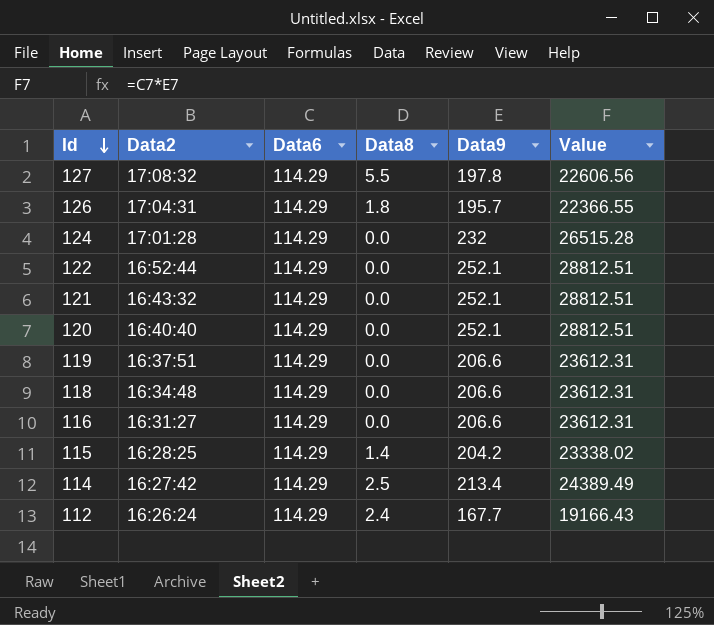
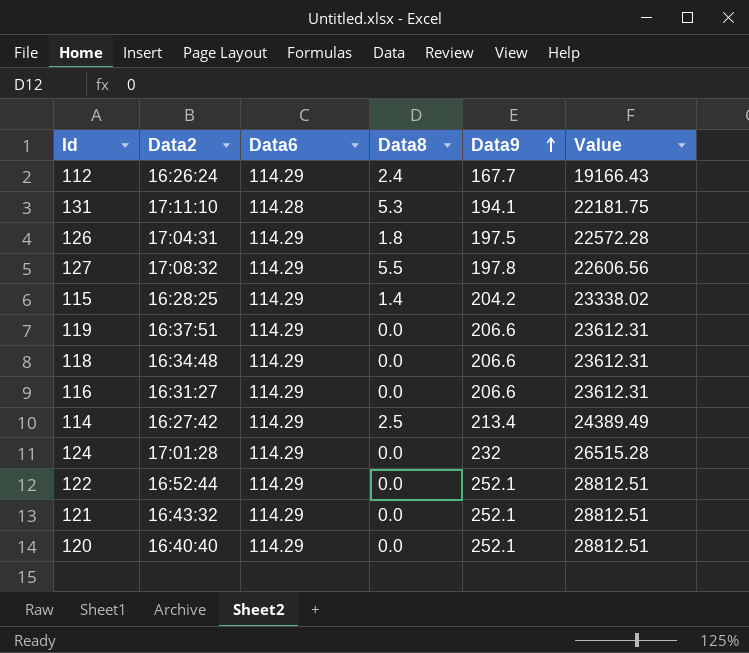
row order: Id descending -> Data9 ascending
row 131: none -> 17:11:10 | 114.28 | 5.3 | 194.1 | 22181.75
126 | Data9: 195.7 -> 197.5
126 | Value: 22366.55 -> 22572.28

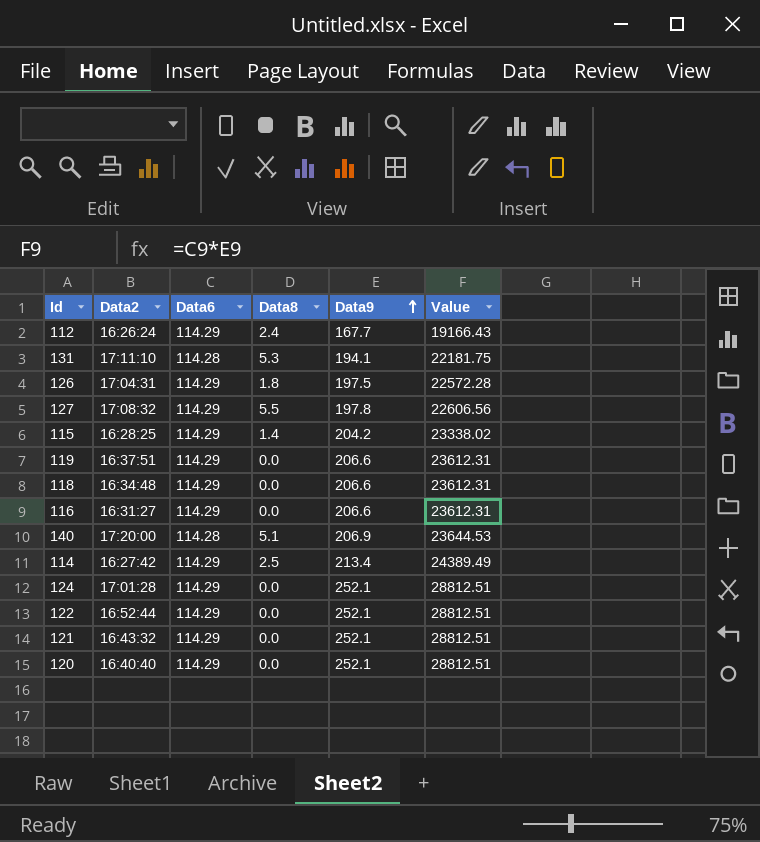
row 140: none -> 17:20:00 | 114.28 | 5.1 | 206.9 | 23644.53
124 | Data9: 232 -> 252.1
124 | Value: 26515.28 -> 28812.51

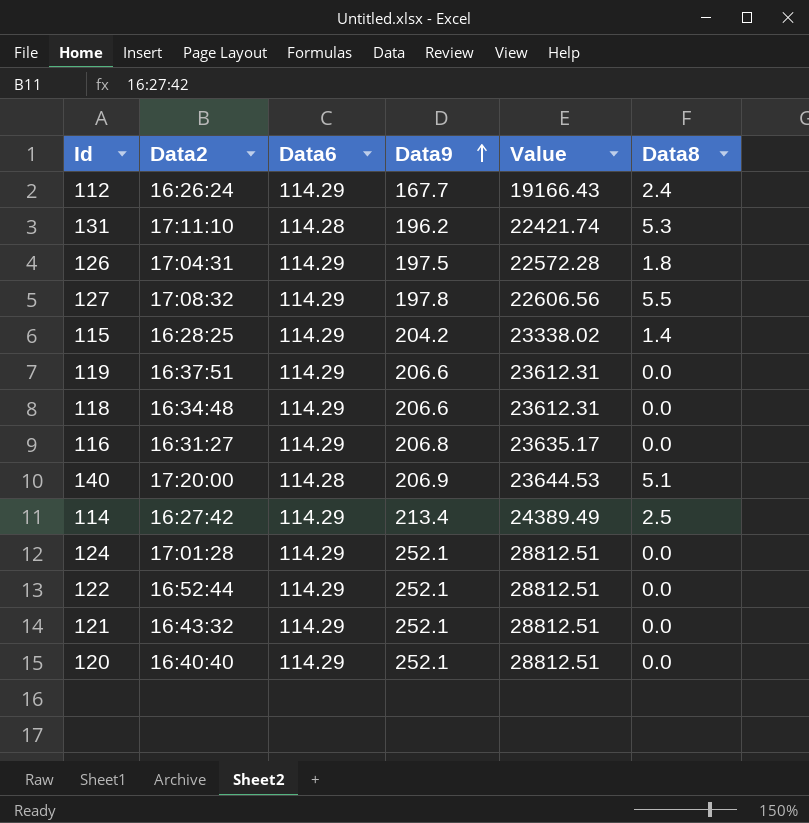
column Data8 | position: 4 -> 6
131 | Data9: 194.1 -> 196.2
131 | Value: 22181.75 -> 22421.74
116 | Data9: 206.6 -> 206.8
116 | Value: 23612.31 -> 23635.17

